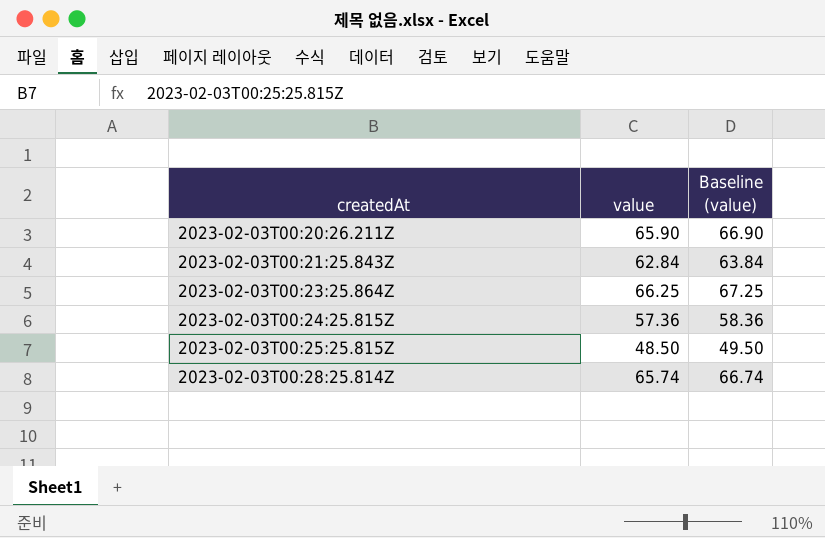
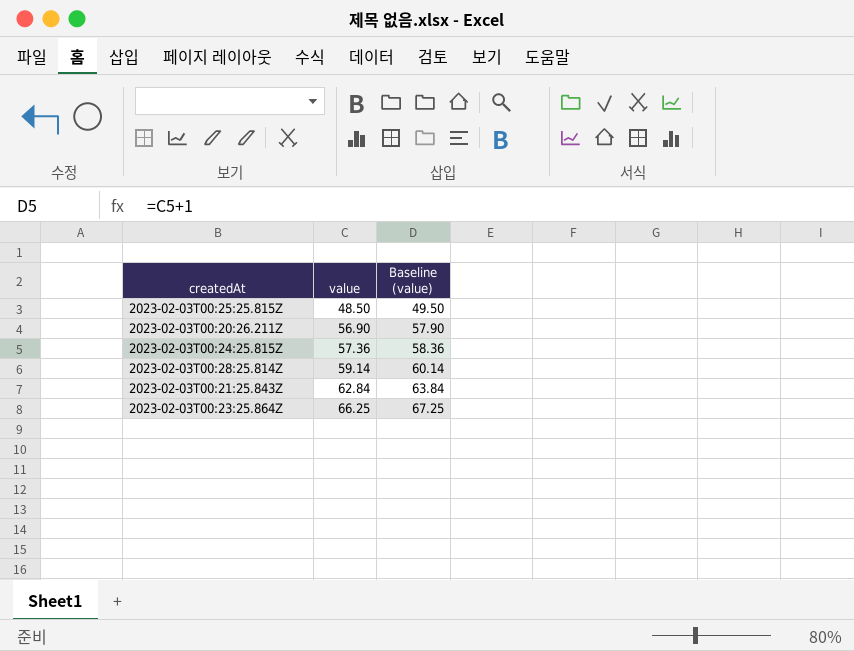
row order: createdAt ascending -> value ascending
2023-02-03T00:20:26.211Z | value: 65.90 -> 56.90
2023-02-03T00:20:26.211Z | Baseline (value): 66.90 -> 57.90
2023-02-03T00:28:25.814Z | value: 65.74 -> 59.14
2023-02-03T00:28:25.814Z | Baseline (value): 66.74 -> 60.14

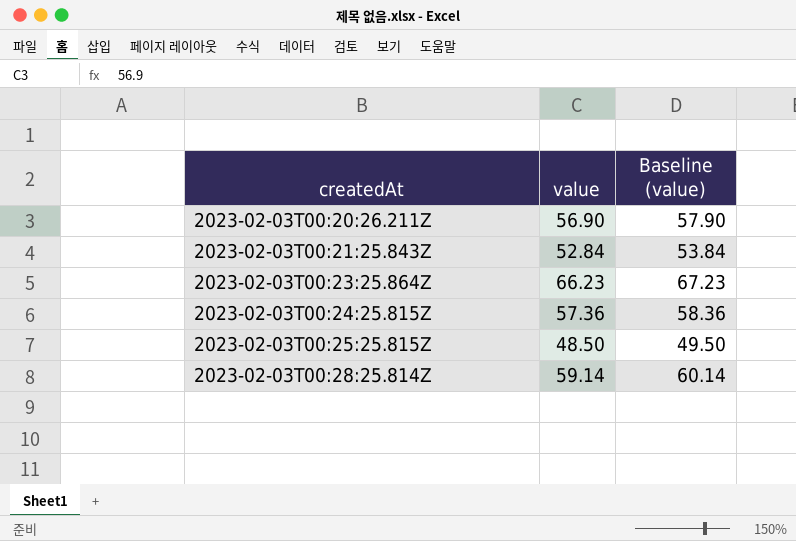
row order: value ascending -> createdAt ascending
2023-02-03T00:21:25.843Z | value: 62.84 -> 52.84
2023-02-03T00:21:25.843Z | Baseline (value): 63.84 -> 53.84
2023-02-03T00:23:25.864Z | value: 66.25 -> 66.23
2023-02-03T00:23:25.864Z | Baseline (value): 67.25 -> 67.23

